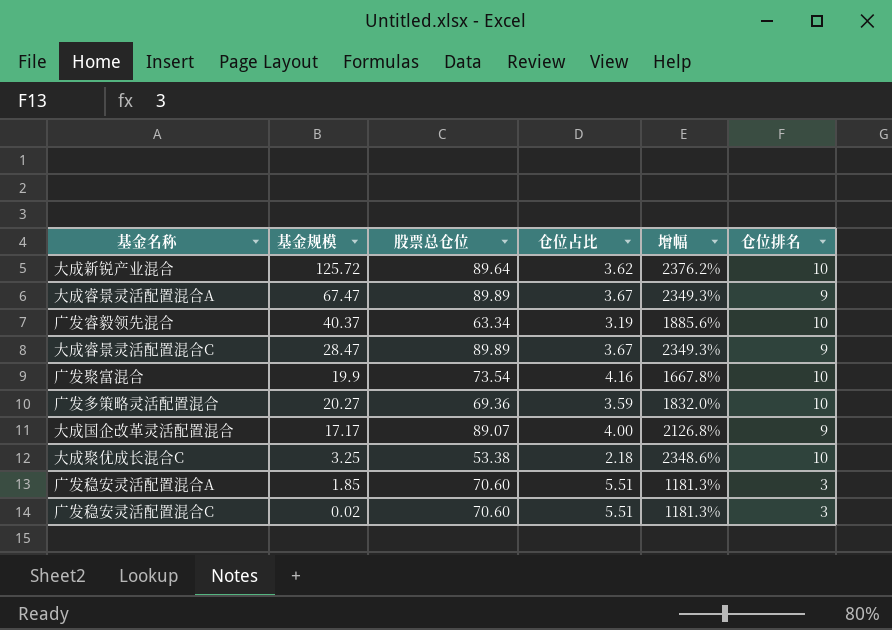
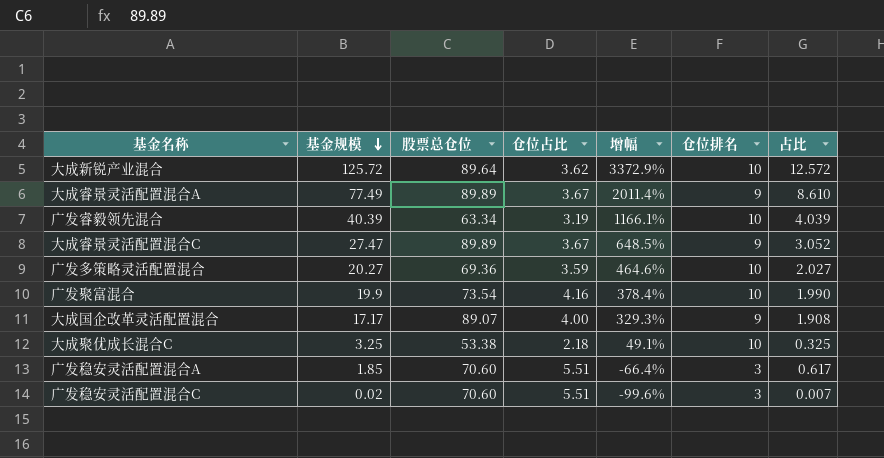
row order: none -> 基金规模 descending
column 增幅 | formula: ([股票总仓位] - [仓位占比]) / [仓位占比] -> ([基金规模] - [仓位占比]) / [仓位占比]
column 占比 | formula: none -> [基金规模] / [仓位排名]
大成睿景灵活配置混合A | 基金规模: 67.47 -> 77.49
广发睿毅领先混合 | 基金规模: 40.37 -> 40.39
大成睿景灵活配置混合C | 基金规模: 28.47 -> 27.47

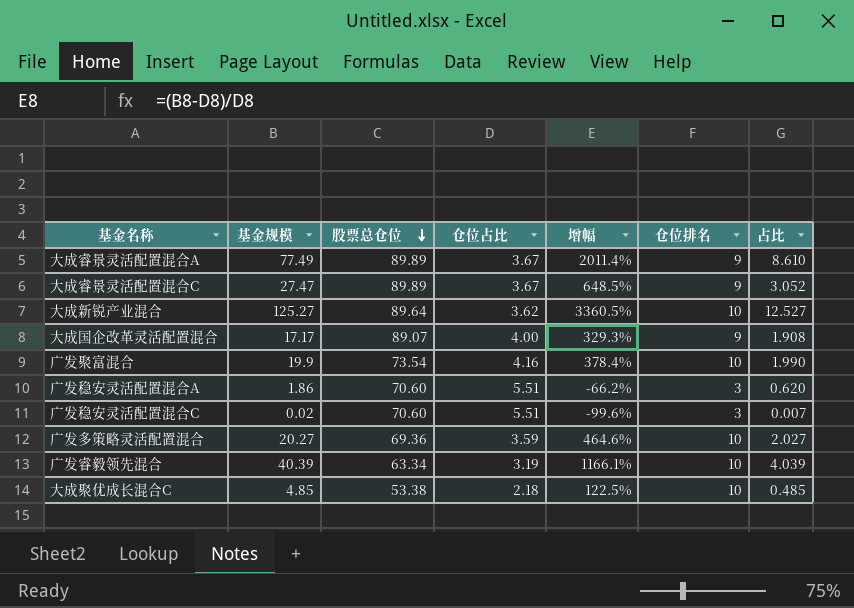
row order: 基金规模 descending -> 股票总仓位 descending
大成新锐产业混合 | 基金规模: 125.72 -> 125.27
大成新锐产业混合 | 增幅: 3372.9% -> 3360.5%
大成新锐产业混合 | 占比: 12.572 -> 12.527
广发稳安灵活配置混合A | 基金规模: 1.85 -> 1.86
广发稳安灵活配置混合A | 增幅: -66.4% -> -66.2%
广发稳安灵活配置混合A | 占比: 0.617 -> 0.620
大成聚优成长混合C | 基金规模: 3.25 -> 4.85
大成聚优成长混合C | 增幅: 49.1% -> 122.5%
大成聚优成长混合C | 占比: 0.325 -> 0.485

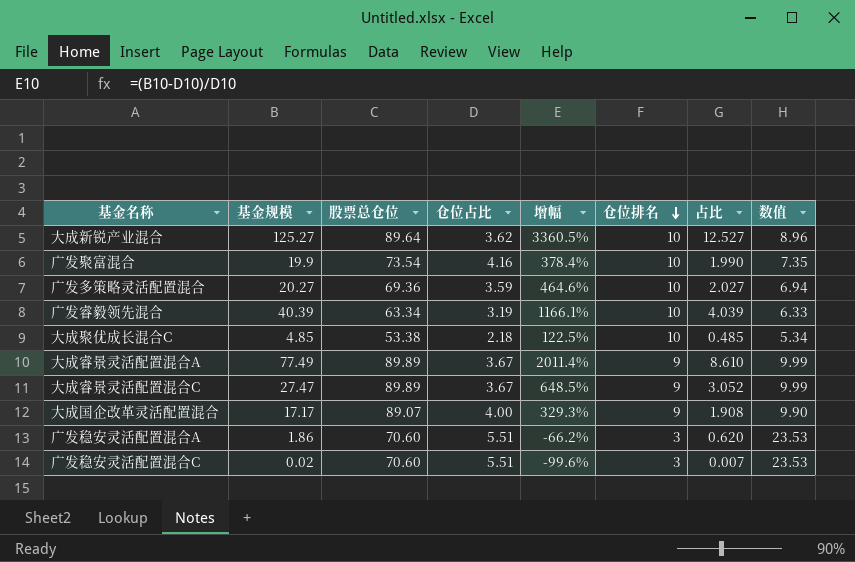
row order: 股票总仓位 descending -> 仓位排名 descending
column 数值 | formula: none -> [股票总仓位] / [仓位排名]

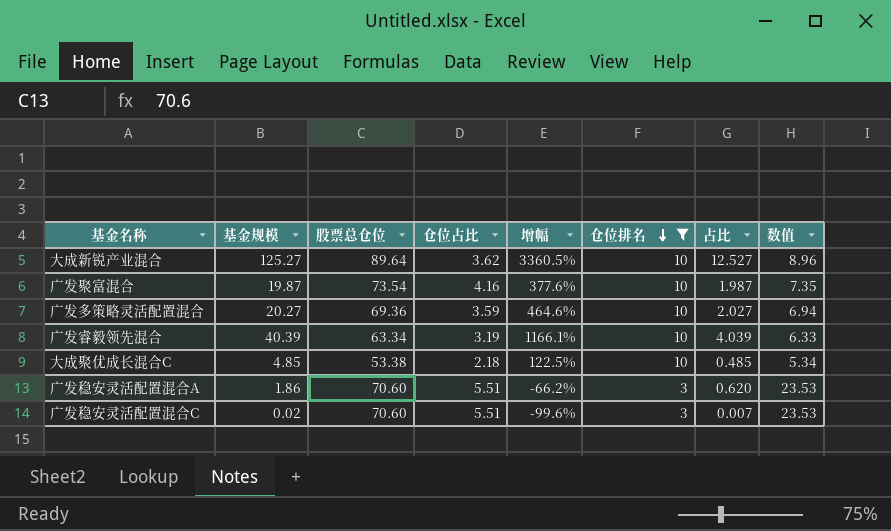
filter: none -> 仓位排名 != 9
广发聚富混合 | 基金规模: 19.9 -> 19.87
广发聚富混合 | 增幅: 378.4% -> 377.6%
广发聚富混合 | 占比: 1.990 -> 1.987

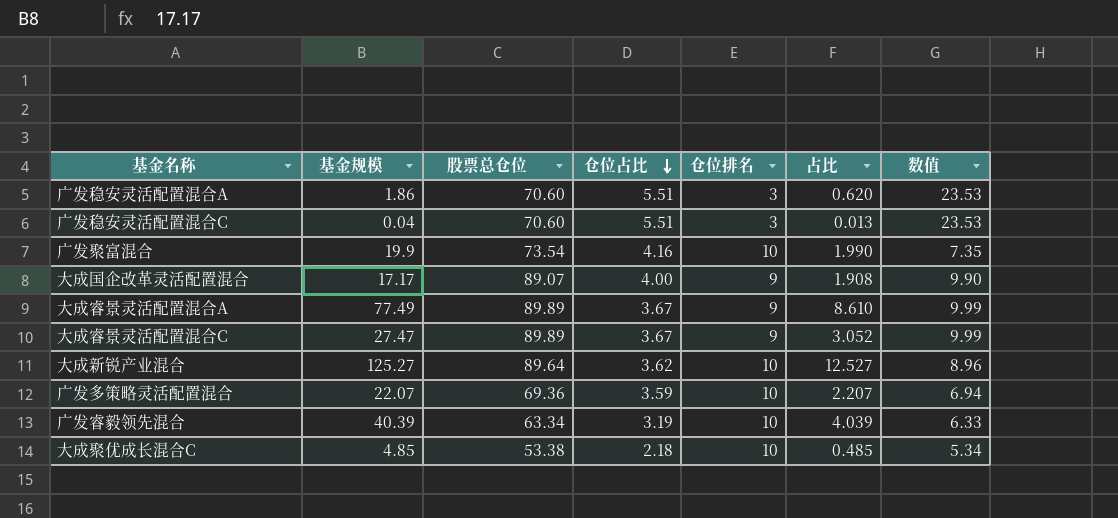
filter: 仓位排名 != 9 -> none
row order: 仓位排名 descending -> 仓位占比 descending
column 增幅 | formula: ([基金规模] - [仓位占比]) / [仓位占比] -> none
广发稳安灵活配置混合C | 基金规模: 0.02 -> 0.04
广发稳安灵活配置混合C | 占比: 0.007 -> 0.013
广发聚富混合 | 基金规模: 19.87 -> 19.9
广发聚富混合 | 占比: 1.987 -> 1.990
广发多策略灵活配置混合 | 基金规模: 20.27 -> 22.07
广发多策略灵活配置混合 | 占比: 2.027 -> 2.207

